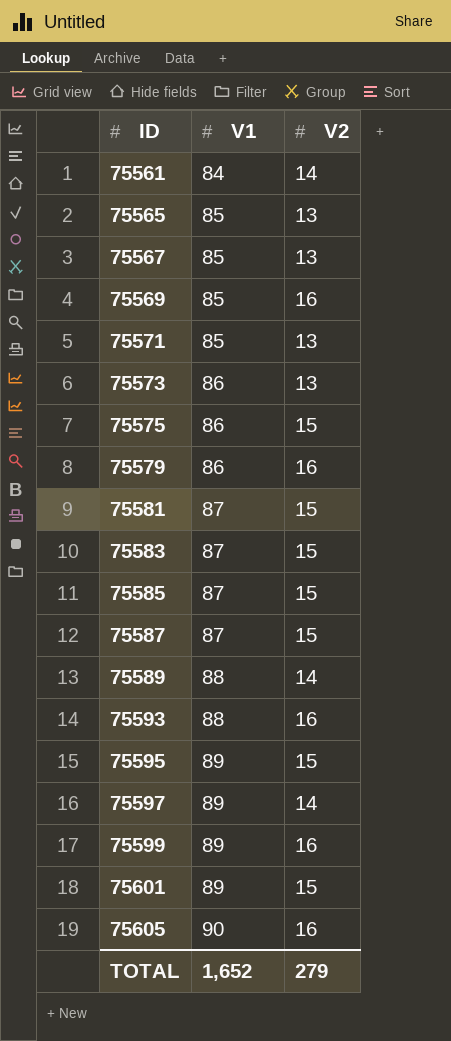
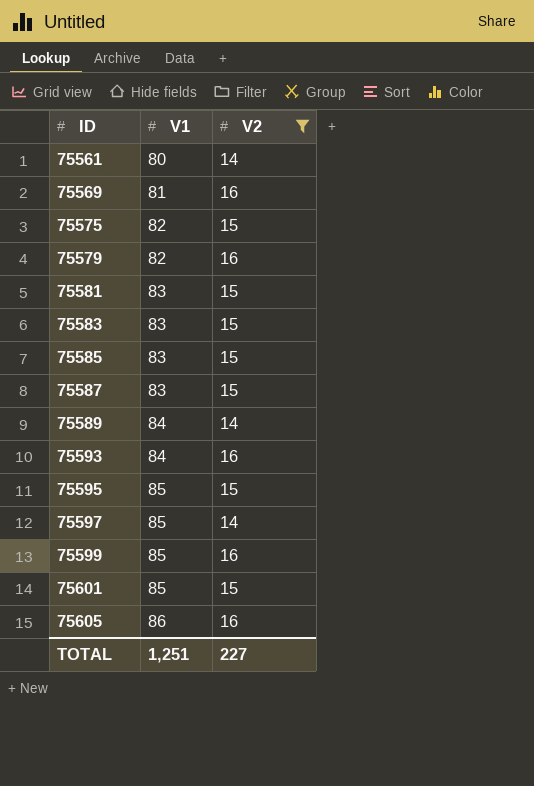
filter: none -> V2 != 13
75561 | V1: 84 -> 80
75569 | V1: 85 -> 81
75575 | V1: 86 -> 82
75579 | V1: 86 -> 82
75581 | V1: 87 -> 83
75583 | V1: 87 -> 83
75585 | V1: 87 -> 83
75587 | V1: 87 -> 83
75589 | V1: 88 -> 84
75593 | V1: 88 -> 84
75595 | V1: 89 -> 85
75597 | V1: 89 -> 85
75599 | V1: 89 -> 85
75601 | V1: 89 -> 85
75605 | V1: 90 -> 86
TOTAL | V1: 1,652 -> 1,251
TOTAL | V2: 279 -> 227

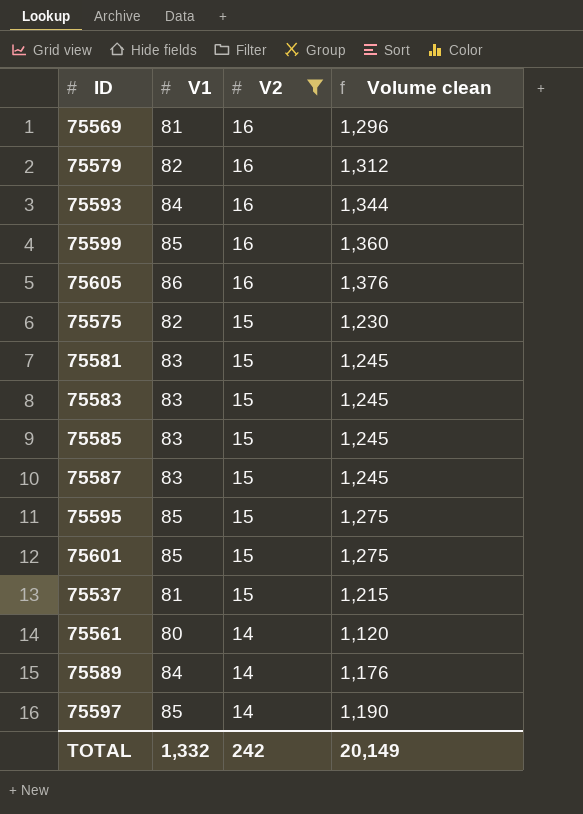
row order: ID ascending -> V2 descending
column Volume clean | formula: none -> [V1] * [V2]
row 75537: none -> 81 | 15 | 1,215
TOTAL | V1: 1,251 -> 1,332
TOTAL | V2: 227 -> 242

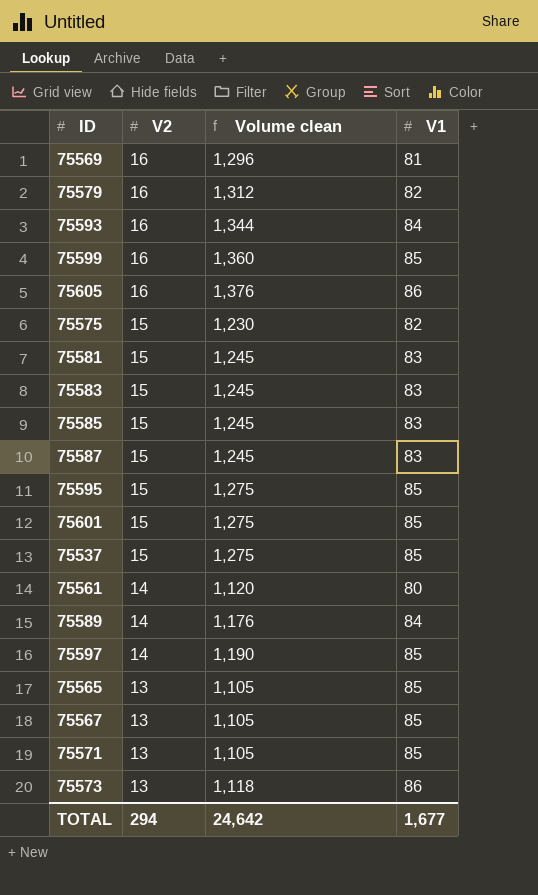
filter: V2 != 13 -> none
column V1 | position: 2 -> 4
75537 | Volume clean: 1,215 -> 1,275
75537 | V1: 81 -> 85
TOTAL | V2: 242 -> 294
TOTAL | Volume clean: 20,149 -> 24,642
TOTAL | V1: 1,332 -> 1,677

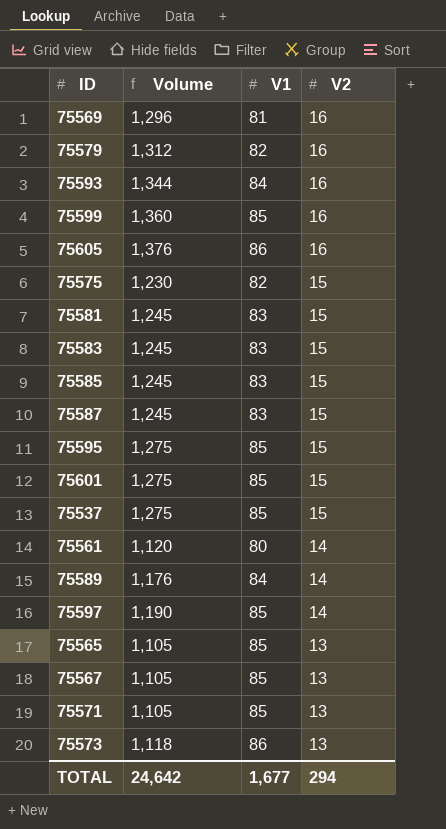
column name: Volume clean -> Volume
column V2 | position: 2 -> 4

